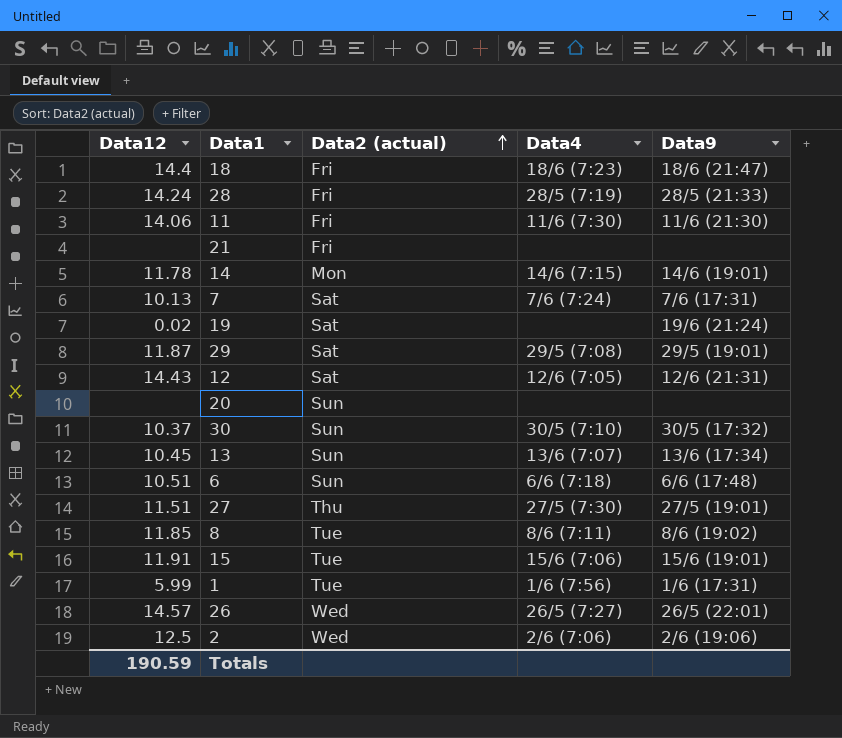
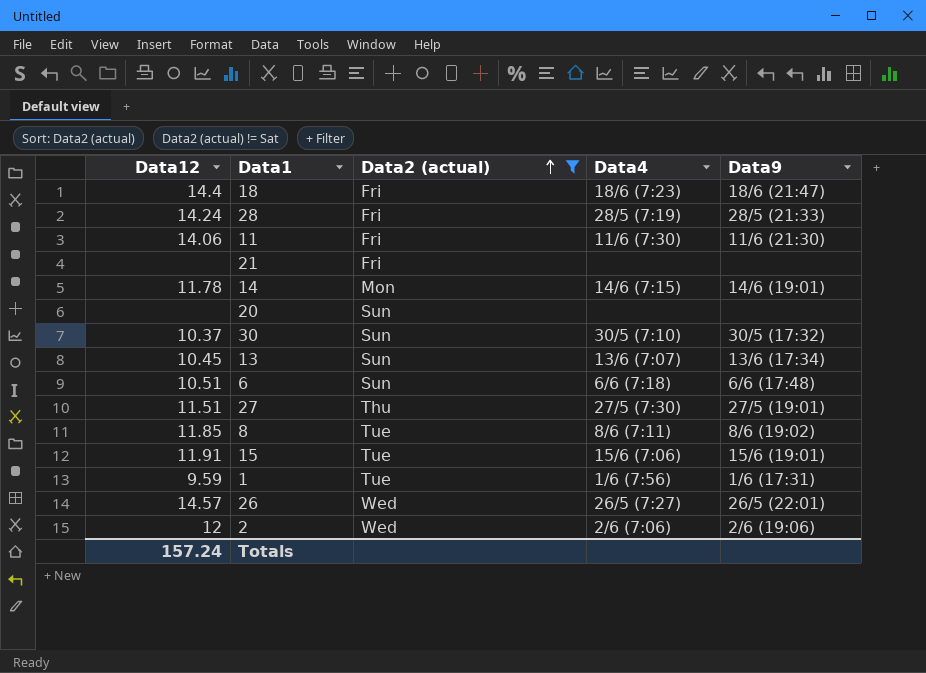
filter: none -> Data2 (actual) != Sat
1 | Data12: 5.99 -> 9.59
2 | Data12: 12.5 -> 12
Totals | Data12: 190.59 -> 157.24

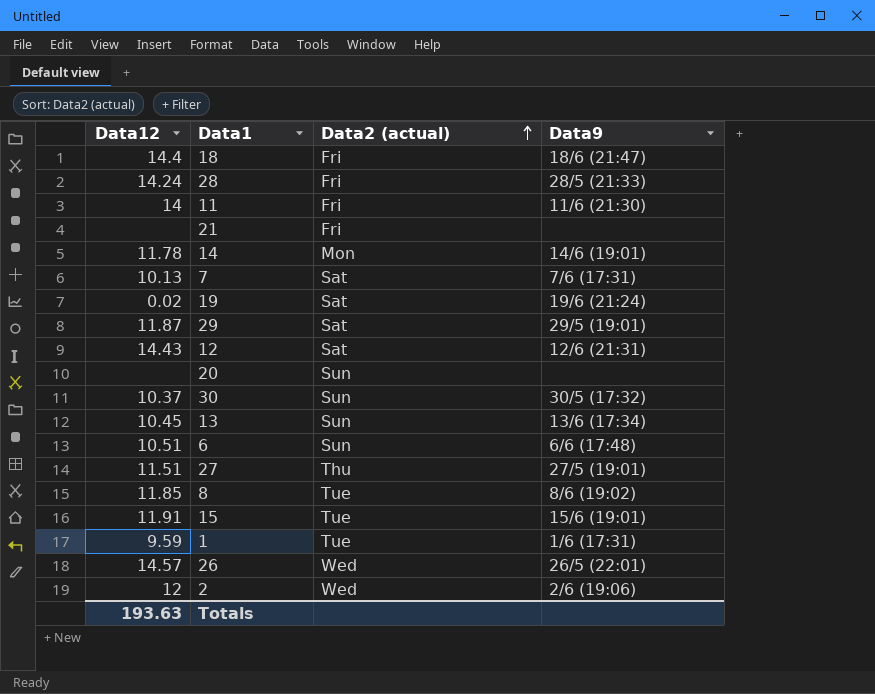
filter: Data2 (actual) != Sat -> none
column Data4 | position: 4 -> none
11 | Data12: 14.06 -> 14
Totals | Data12: 157.24 -> 193.63

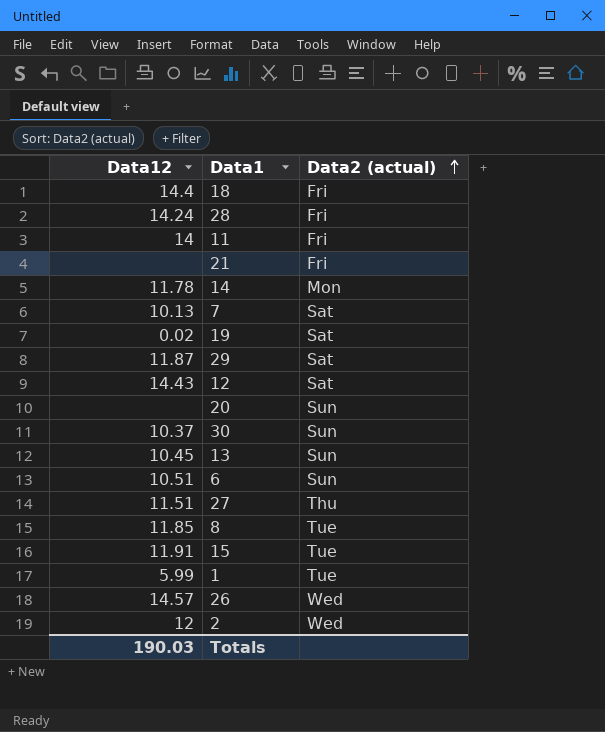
column Data9 | position: 4 -> none
1 | Data12: 9.59 -> 5.99
Totals | Data12: 193.63 -> 190.03

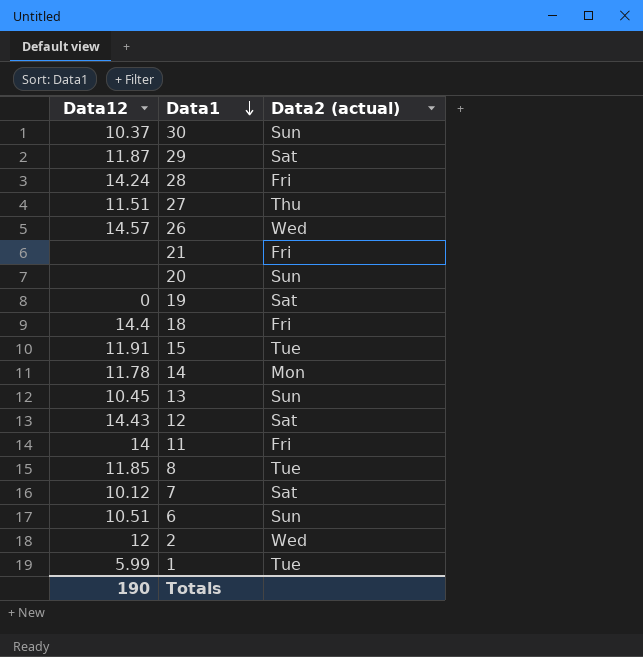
row order: Data2 (actual) ascending -> Data1 descending
19 | Data12: 0.02 -> 0
7 | Data12: 10.13 -> 10.12
Totals | Data12: 190.03 -> 190

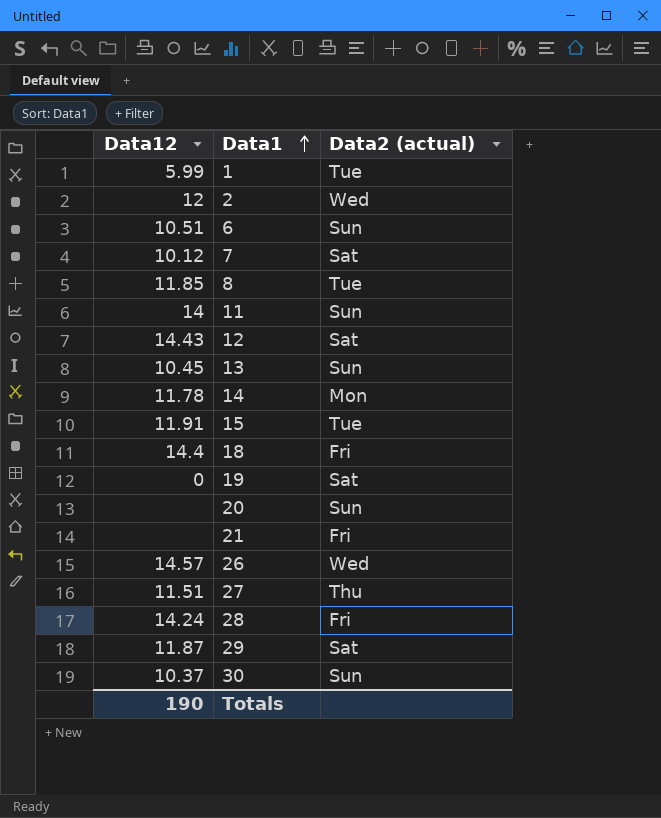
row order: Data1 descending -> Data1 ascending
11 | Data2 (actual): Fri -> Sun

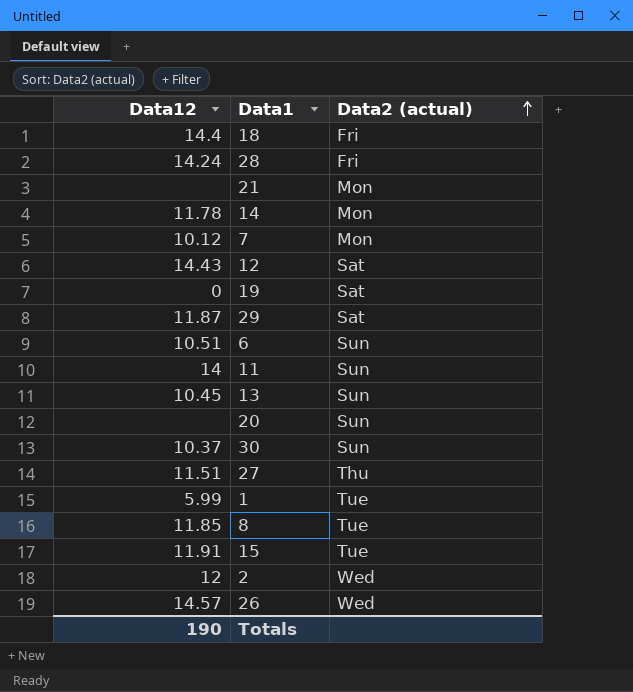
row order: Data1 ascending -> Data2 (actual) ascending
21 | Data2 (actual): Fri -> Mon
7 | Data2 (actual): Sat -> Mon

